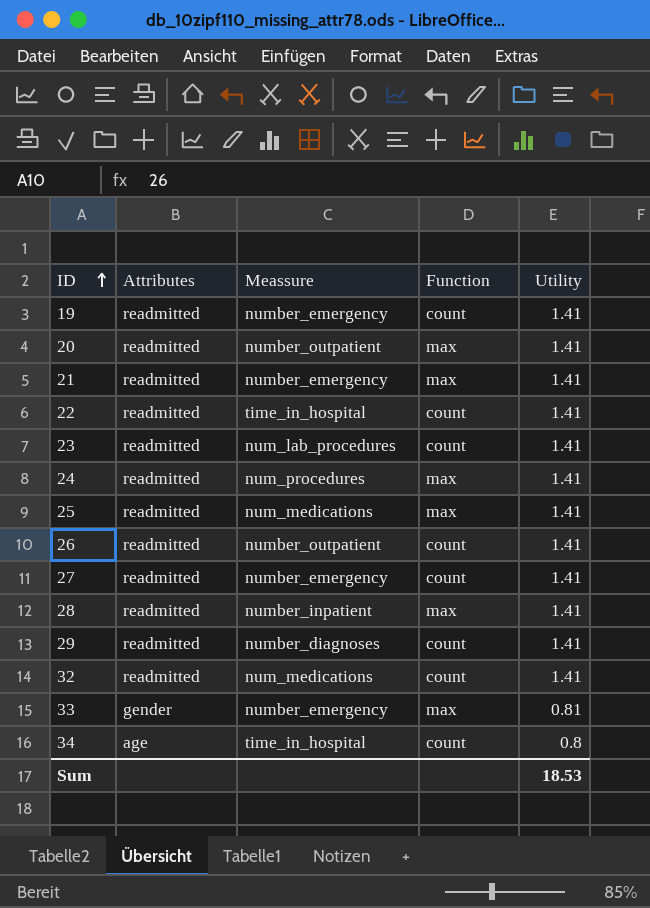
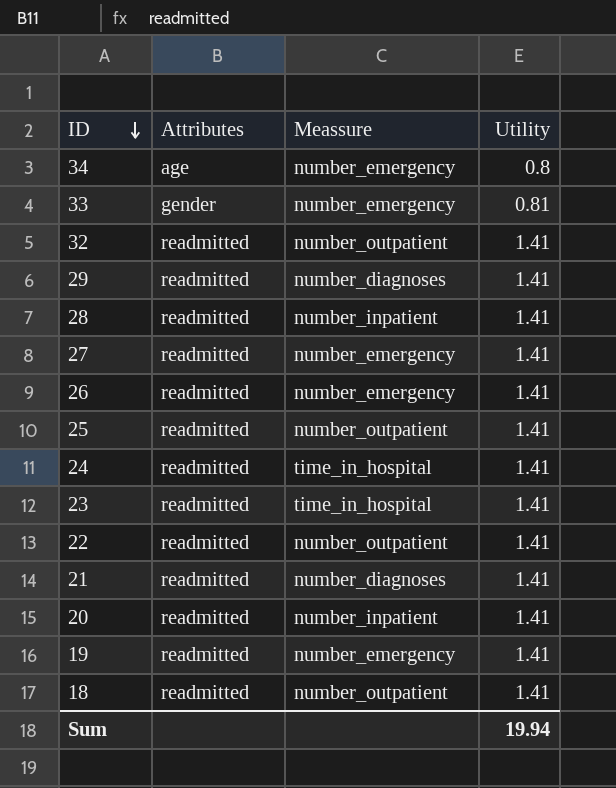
row order: ID ascending -> ID descending
column Function | position: 4 -> none
34 | Meassure: time_in_hospital -> number_emergency
32 | Meassure: num_medications -> number_outpatient
26 | Meassure: number_outpatient -> number_emergency
25 | Meassure: num_medications -> number_outpatient
24 | Meassure: num_procedures -> time_in_hospital
23 | Meassure: num_lab_procedures -> time_in_hospital
22 | Meassure: time_in_hospital -> number_outpatient
21 | Meassure: number_emergency -> number_diagnoses
20 | Meassure: number_outpatient -> number_inpatient
row 18: none -> readmitted | number_outpatient | 1.41
Sum | Utility: 18.53 -> 19.94

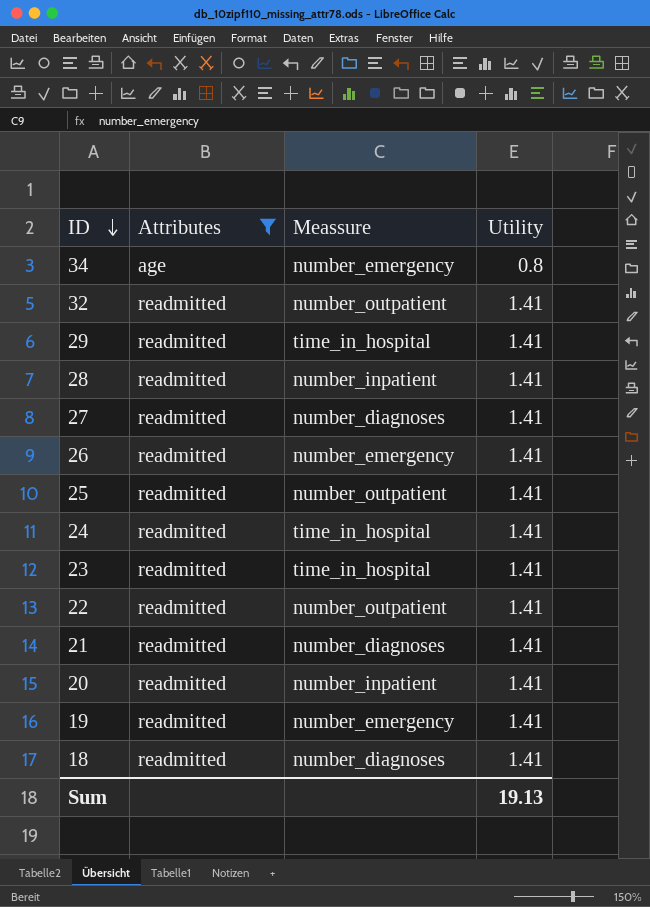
filter: none -> Attributes != gender
29 | Meassure: number_diagnoses -> time_in_hospital
27 | Meassure: number_emergency -> number_diagnoses
18 | Meassure: number_outpatient -> number_diagnoses
Sum | Utility: 19.94 -> 19.13

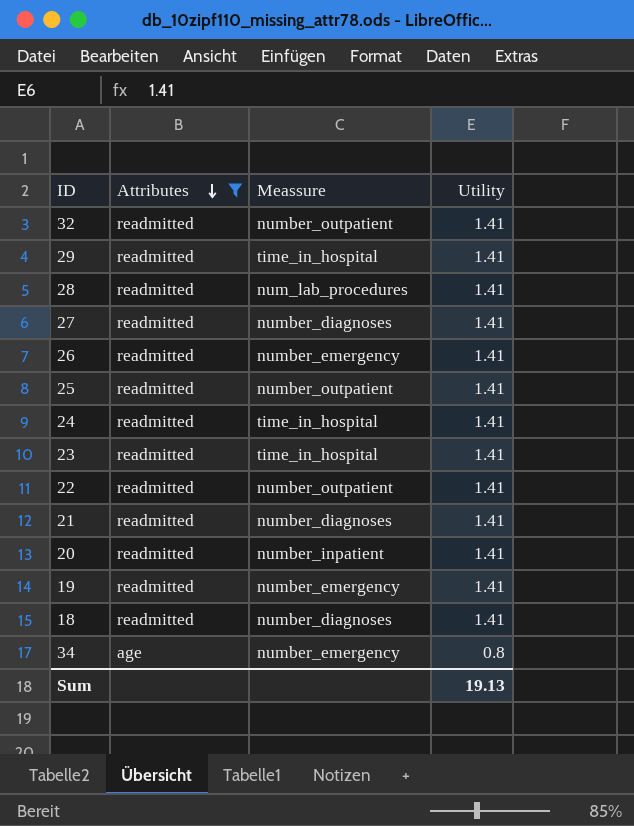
row order: ID descending -> Attributes descending
28 | Meassure: number_inpatient -> num_lab_procedures

